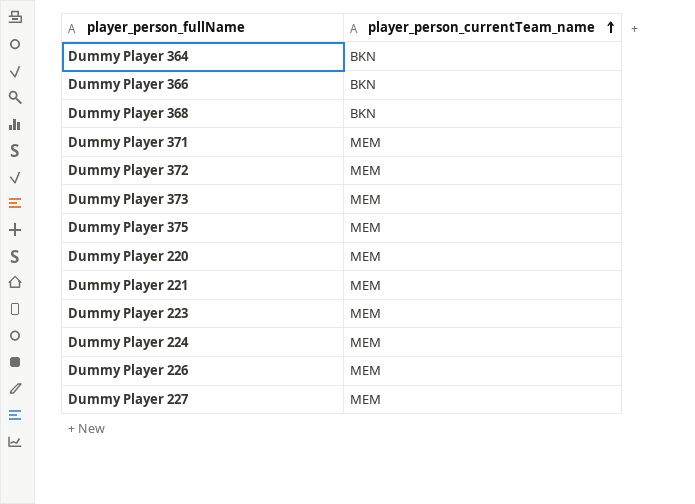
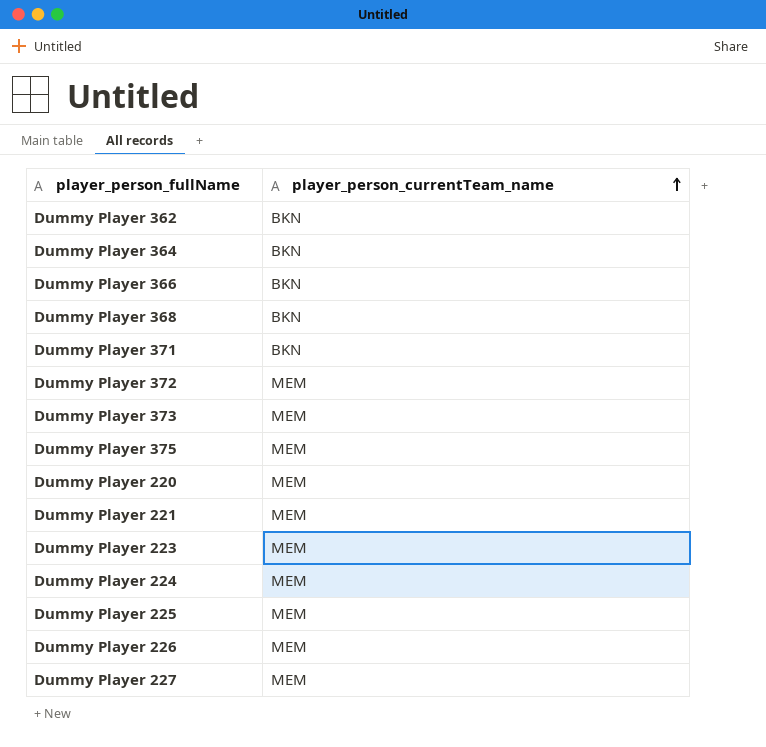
row Dummy Player 362: none -> BKN
Dummy Player 371 | player_person_currentTeam_name: MEM -> BKN
row Dummy Player 225: none -> MEM

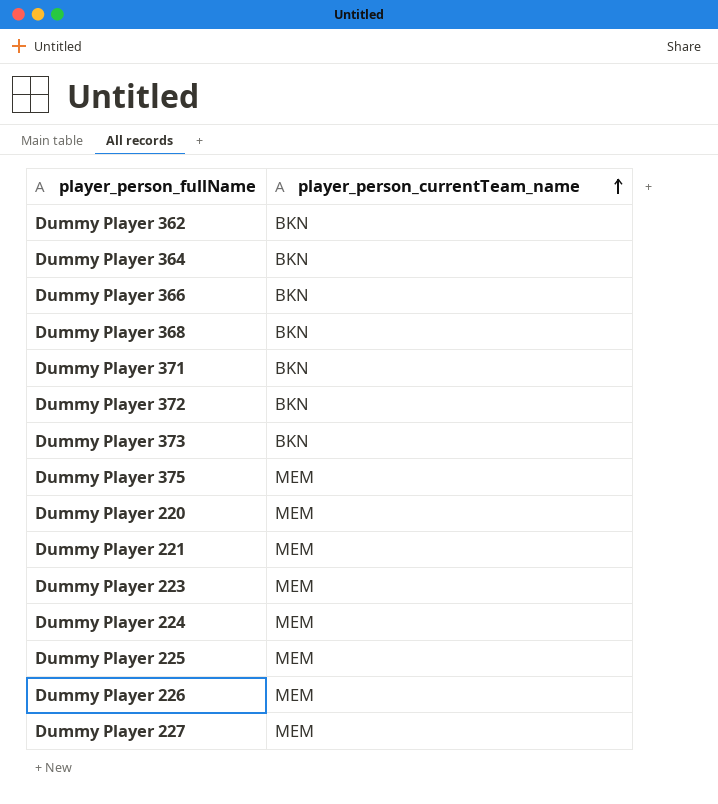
Dummy Player 372 | player_person_currentTeam_name: MEM -> BKN
Dummy Player 373 | player_person_currentTeam_name: MEM -> BKN

